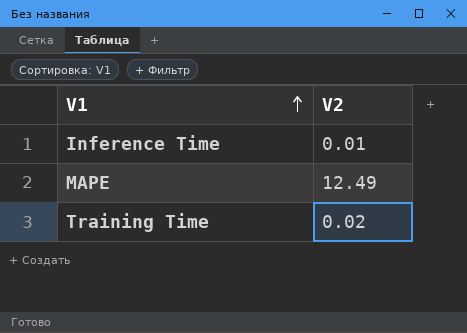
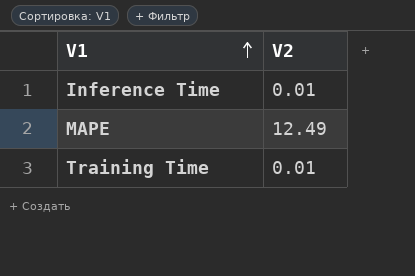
Training Time | V2: 0.02 -> 0.01

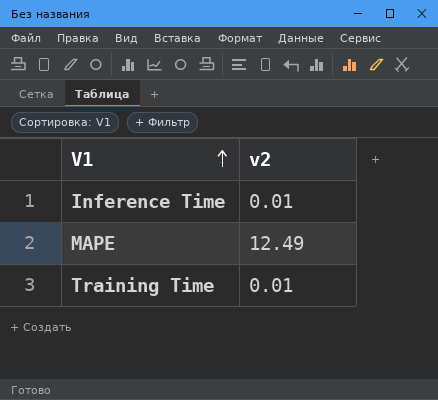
column name: V2 -> v2

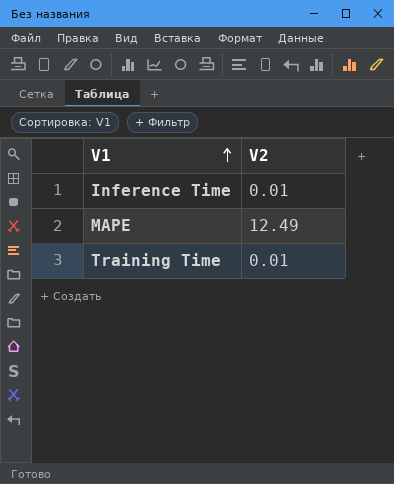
column name: v2 -> V2

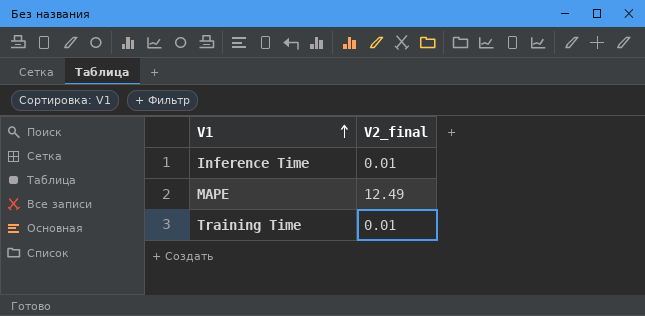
column name: V2 -> V2_final

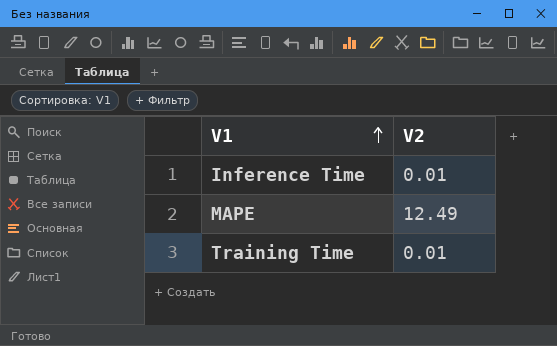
column name: V2_final -> V2

